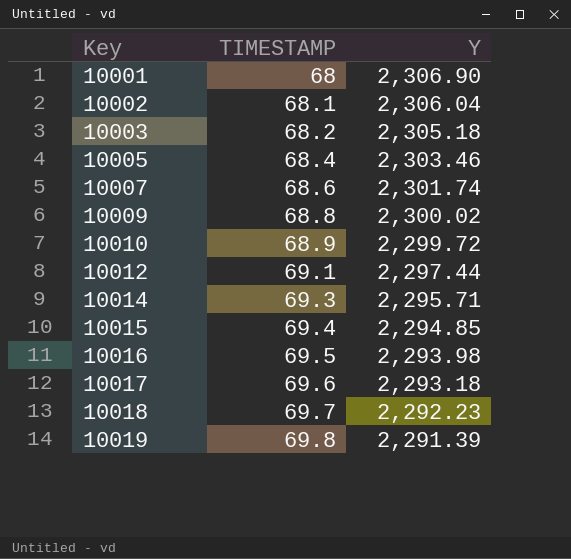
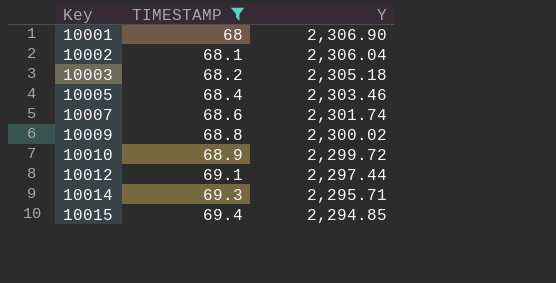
filter: none -> TIMESTAMP <= 69.4

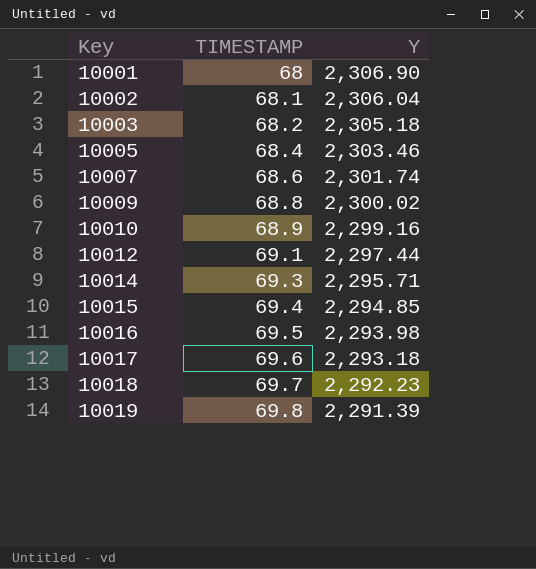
filter: TIMESTAMP <= 69.4 -> none
10010 | Y: 2,299.72 -> 2,299.16

